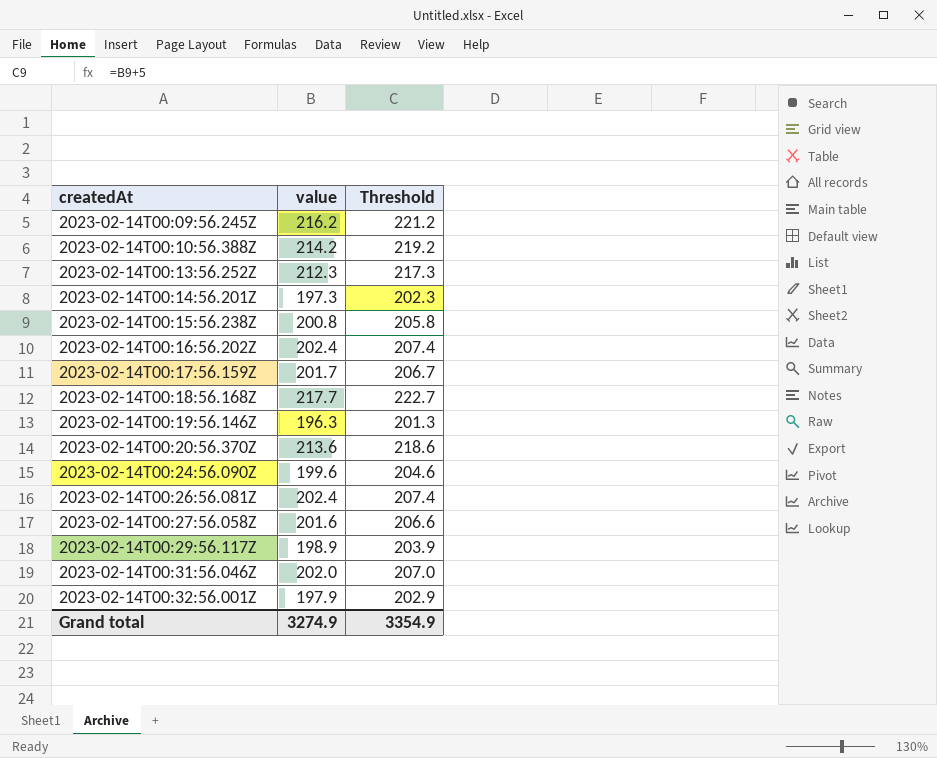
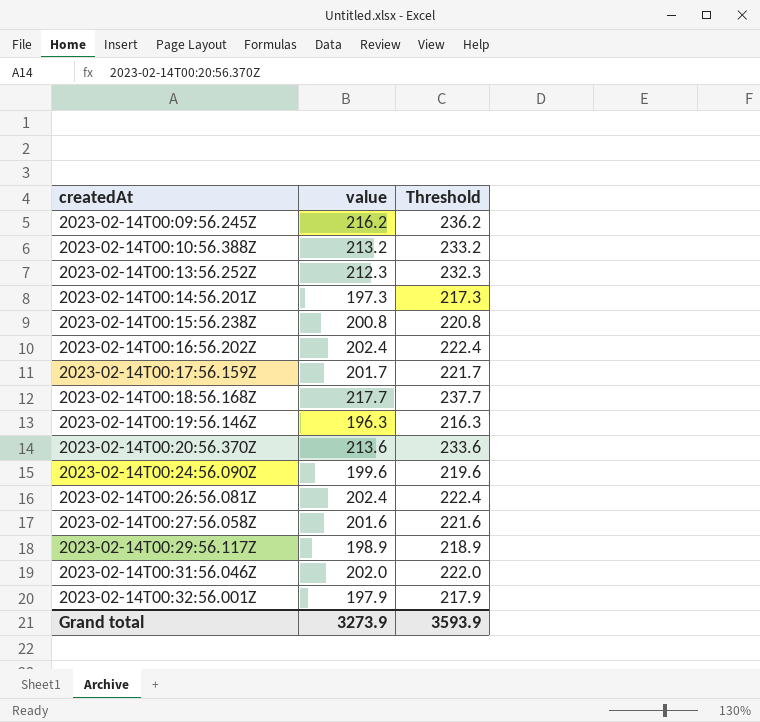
column Threshold | formula: [value] + 5 -> [value] + 20
2023-02-14T00:10:56.388Z | value: 214.2 -> 213.2
Grand total | value: 3274.9 -> 3273.9
Grand total | Threshold: 3354.9 -> 3593.9

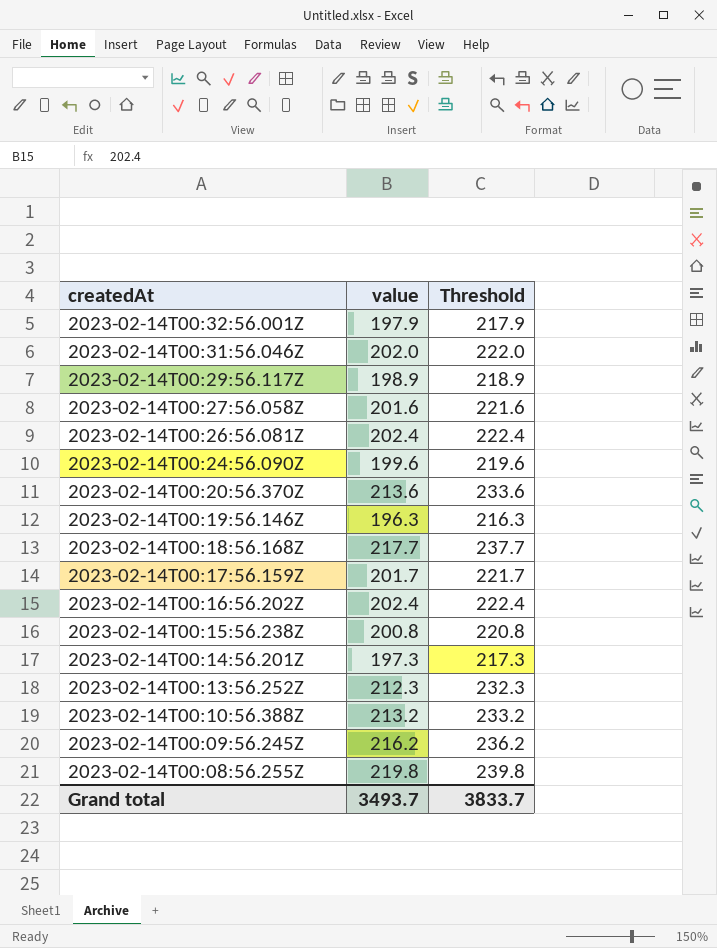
row order: createdAt ascending -> createdAt descending
row 2023-02-14T00:08:56.255Z: none -> 219.8 | 239.8
Grand total | value: 3273.9 -> 3493.7
Grand total | Threshold: 3593.9 -> 3833.7

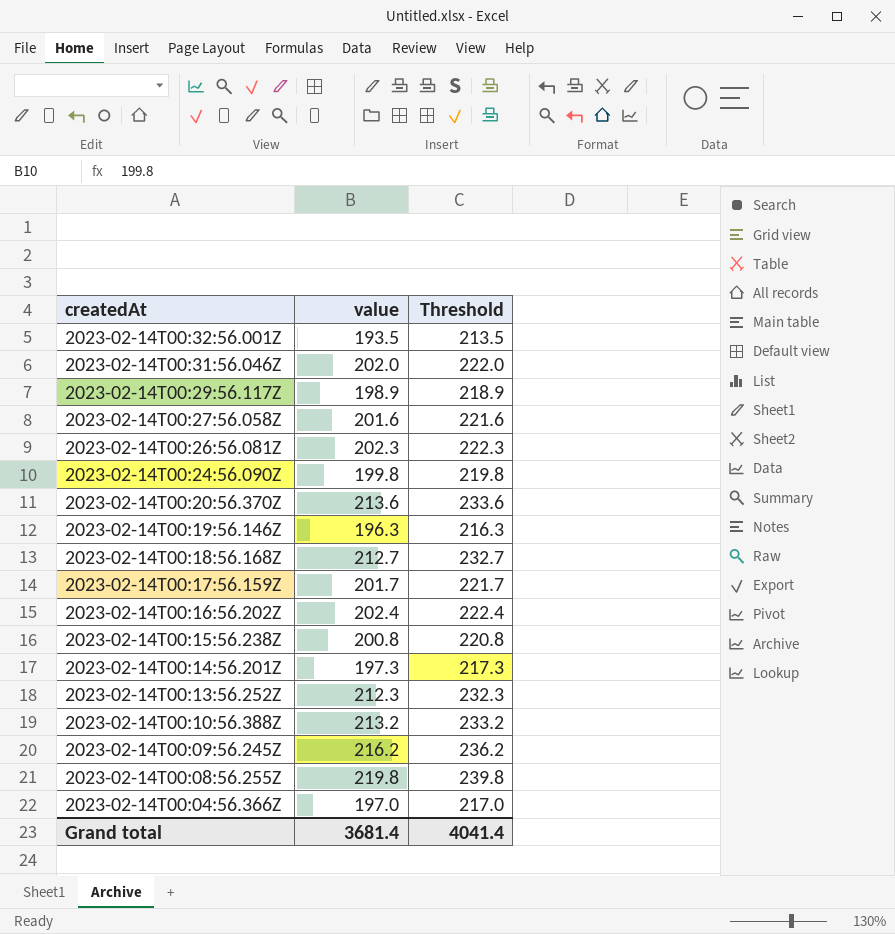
2023-02-14T00:32:56.001Z | value: 197.9 -> 193.5
2023-02-14T00:32:56.001Z | Threshold: 217.9 -> 213.5
2023-02-14T00:26:56.081Z | value: 202.4 -> 202.3
2023-02-14T00:26:56.081Z | Threshold: 222.4 -> 222.3
2023-02-14T00:24:56.090Z | value: 199.6 -> 199.8
2023-02-14T00:24:56.090Z | Threshold: 219.6 -> 219.8
2023-02-14T00:18:56.168Z | value: 217.7 -> 212.7
2023-02-14T00:18:56.168Z | Threshold: 237.7 -> 232.7
row 2023-02-14T00:04:56.366Z: none -> 197.0 | 217.0
Grand total | value: 3493.7 -> 3681.4
Grand total | Threshold: 3833.7 -> 4041.4

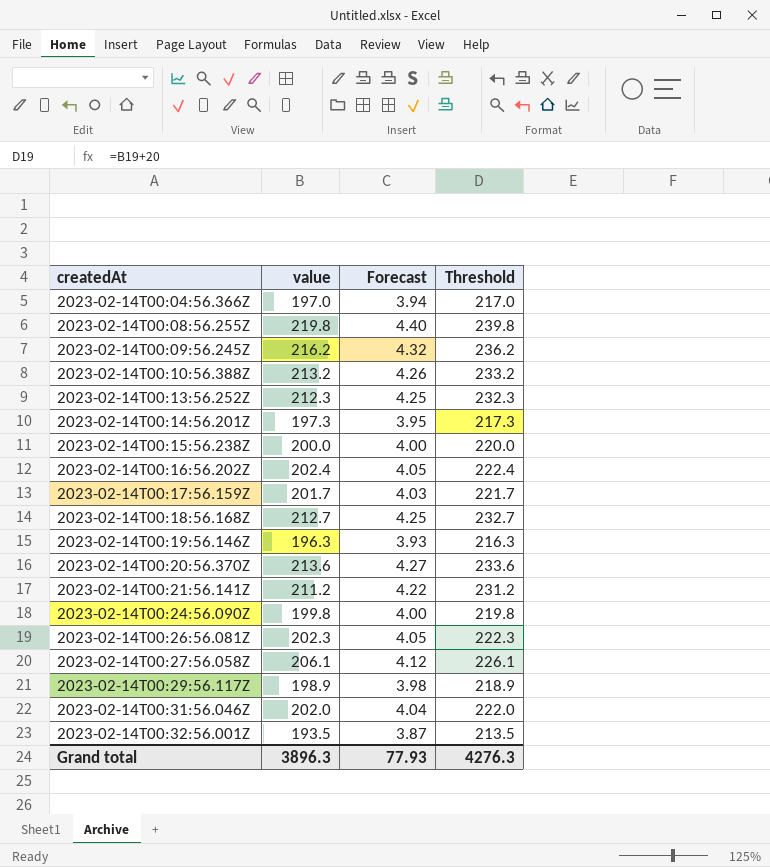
row order: createdAt descending -> createdAt ascending
column Forecast | formula: none -> [value] * 0.02
2023-02-14T00:15:56.238Z | value: 200.8 -> 200.0
2023-02-14T00:15:56.238Z | Threshold: 220.8 -> 220.0
row 2023-02-14T00:21:56.141Z: none -> 211.2 | 4.22 | 231.2
2023-02-14T00:27:56.058Z | value: 201.6 -> 206.1
2023-02-14T00:27:56.058Z | Threshold: 221.6 -> 226.1
Grand total | value: 3681.4 -> 3896.3
Grand total | Threshold: 4041.4 -> 4276.3

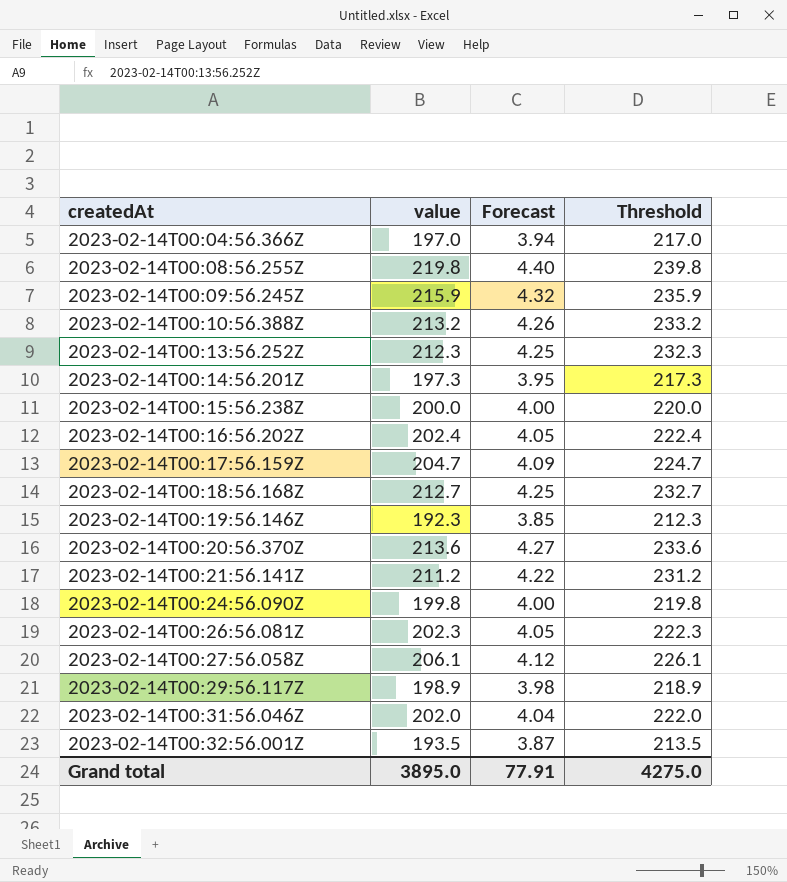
2023-02-14T00:09:56.245Z | value: 216.2 -> 215.9
2023-02-14T00:09:56.245Z | Threshold: 236.2 -> 235.9
2023-02-14T00:17:56.159Z | value: 201.7 -> 204.7
2023-02-14T00:17:56.159Z | Forecast: 4.03 -> 4.09
2023-02-14T00:17:56.159Z | Threshold: 221.7 -> 224.7
2023-02-14T00:19:56.146Z | value: 196.3 -> 192.3
2023-02-14T00:19:56.146Z | Forecast: 3.93 -> 3.85
2023-02-14T00:19:56.146Z | Threshold: 216.3 -> 212.3
Grand total | value: 3896.3 -> 3895.0
Grand total | Forecast: 77.93 -> 77.91
Grand total | Threshold: 4276.3 -> 4275.0

